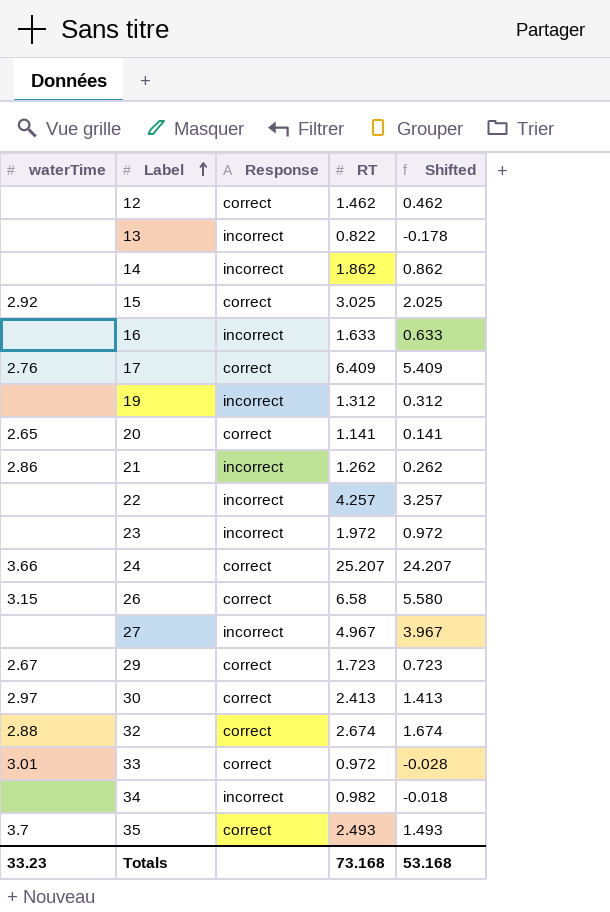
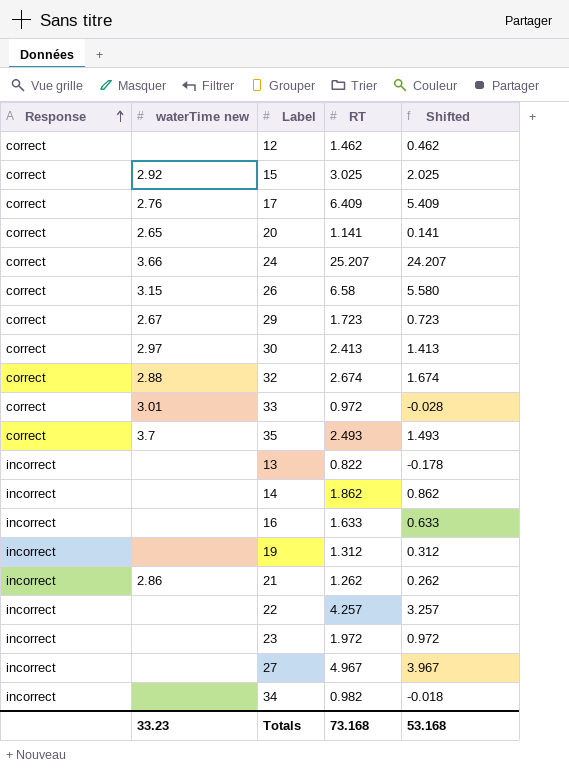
row order: Label ascending -> Response ascending
column Response | position: 3 -> 1
column name: waterTime -> waterTime new

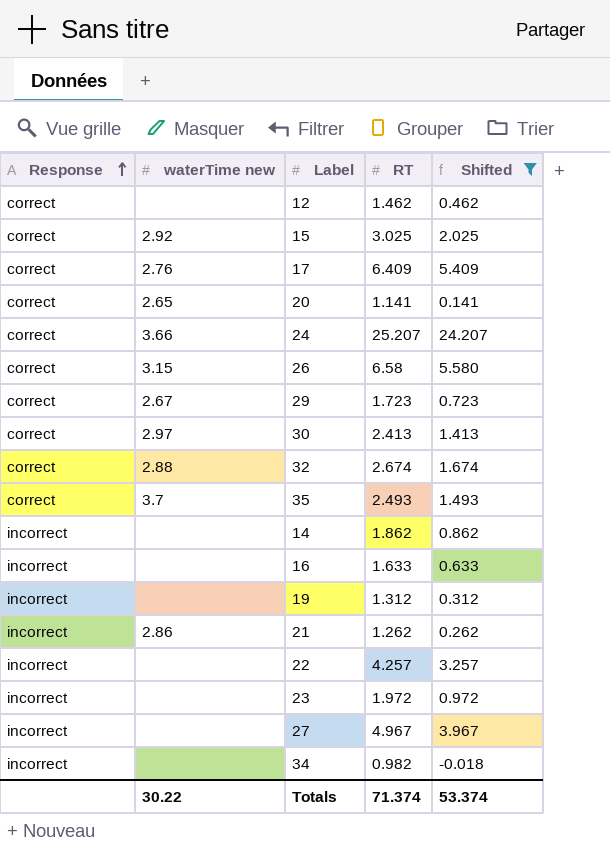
filter: none -> Shifted >= -0.018
Totals | waterTime new: 33.23 -> 30.22
Totals | RT: 73.168 -> 71.374
Totals | Shifted: 53.168 -> 53.374

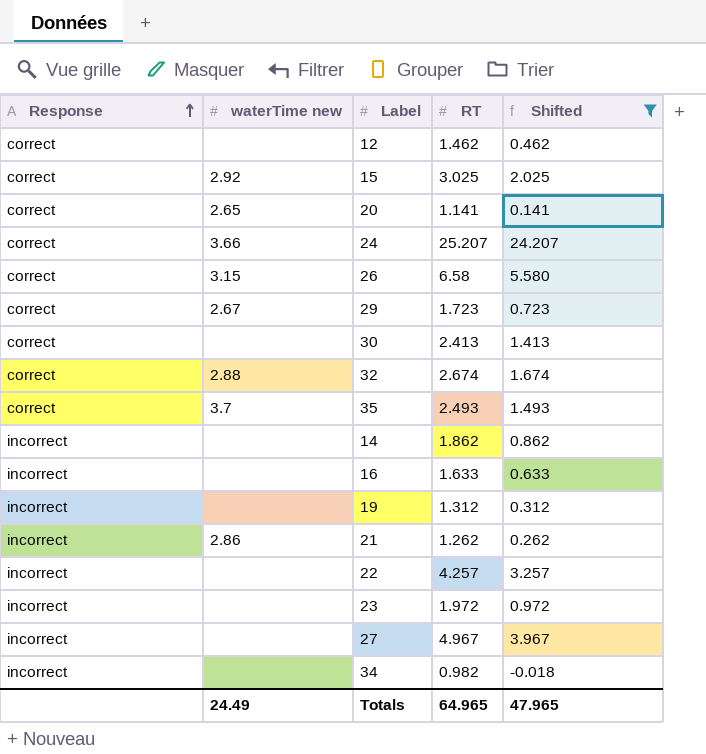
row 17: correct | 2.76 | 6.409 | 5.409 -> none
30 | waterTime new: 2.97 -> none
Totals | waterTime new: 30.22 -> 24.49
Totals | RT: 71.374 -> 64.965
Totals | Shifted: 53.374 -> 47.965

